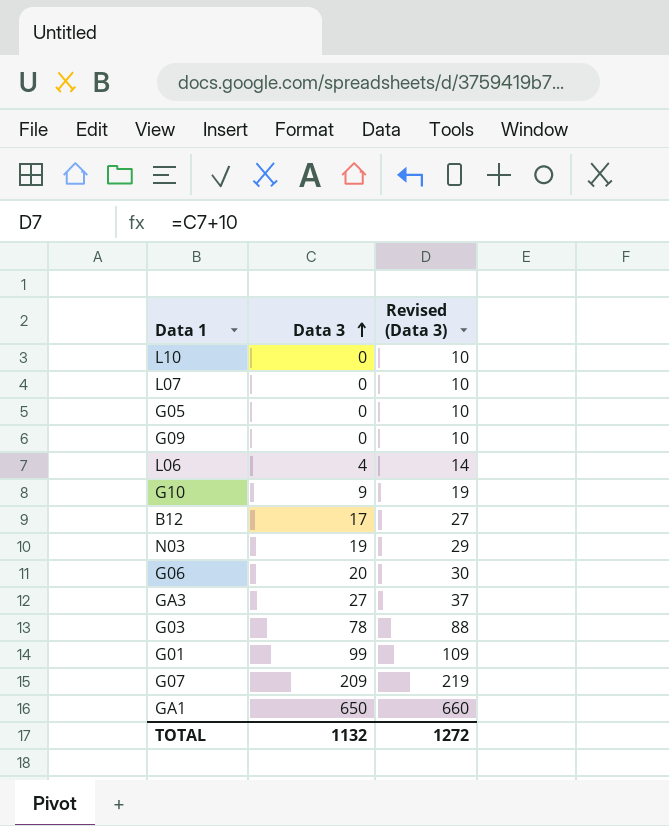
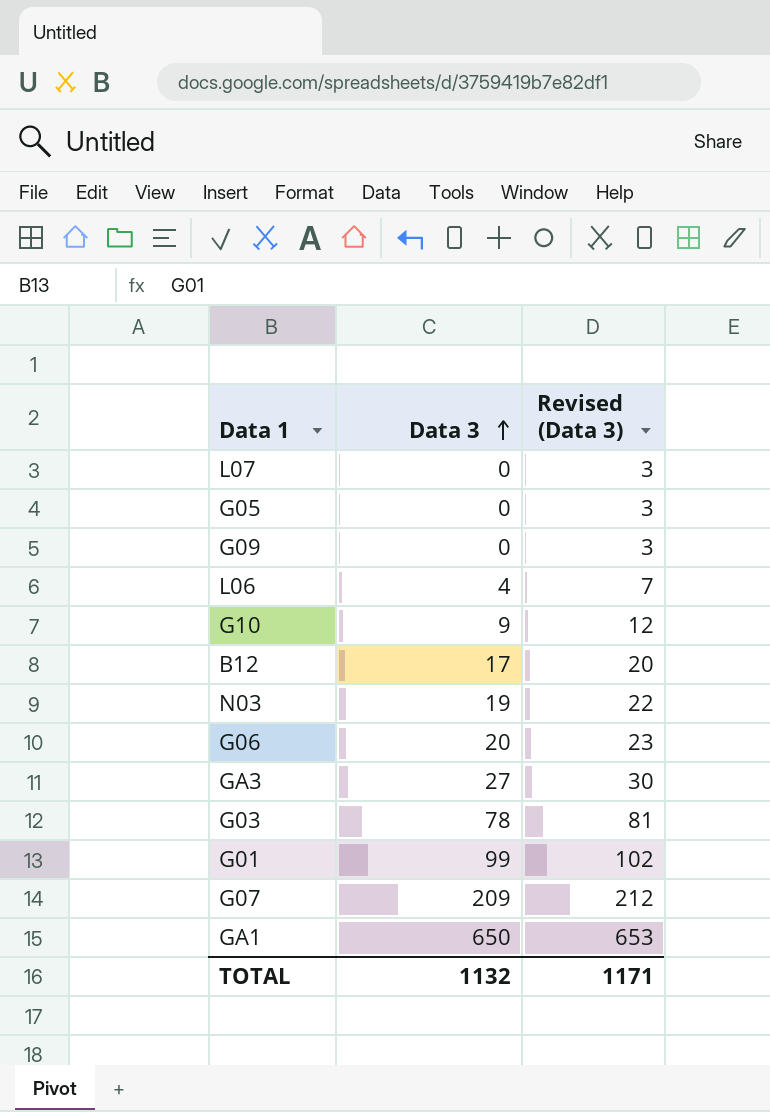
column Revised (Data 3) | formula: [Data 3] + 10 -> [Data 3] + 3
row L10: 0 | 10 -> none
TOTAL | Revised (Data 3): 1272 -> 1171

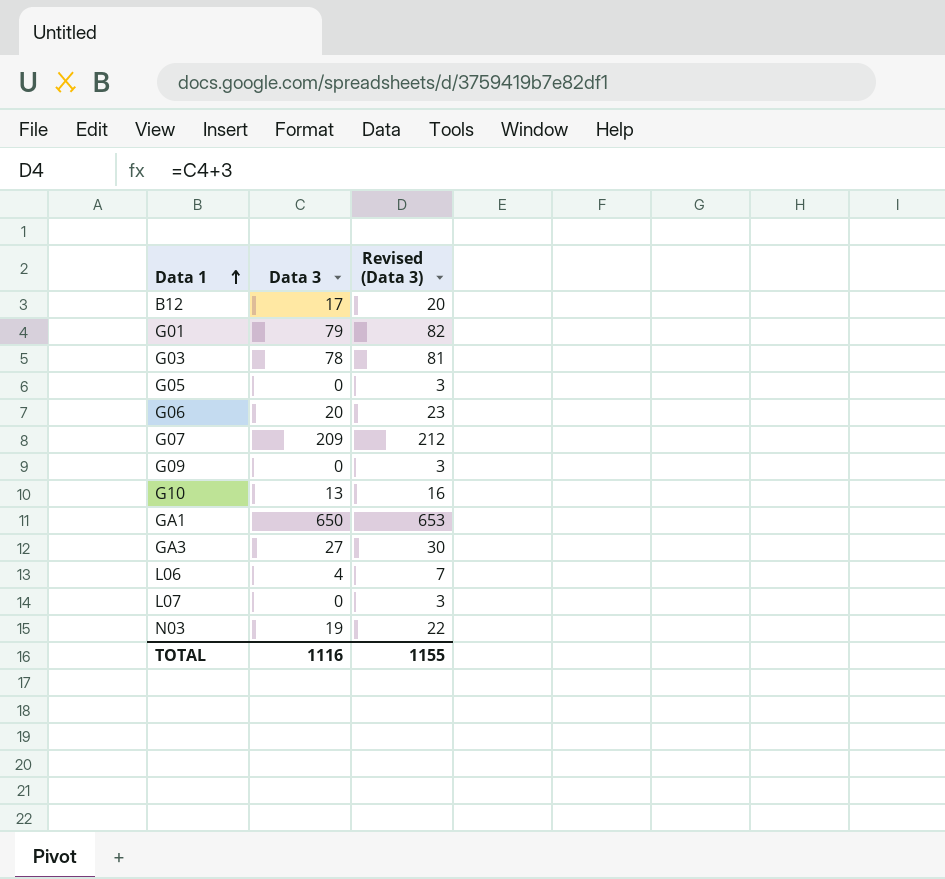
row order: Data 3 ascending -> Data 1 ascending
G01 | Data 3: 99 -> 79
G01 | Revised (Data 3): 102 -> 82
G10 | Data 3: 9 -> 13
G10 | Revised (Data 3): 12 -> 16
TOTAL | Data 3: 1132 -> 1116
TOTAL | Revised (Data 3): 1171 -> 1155

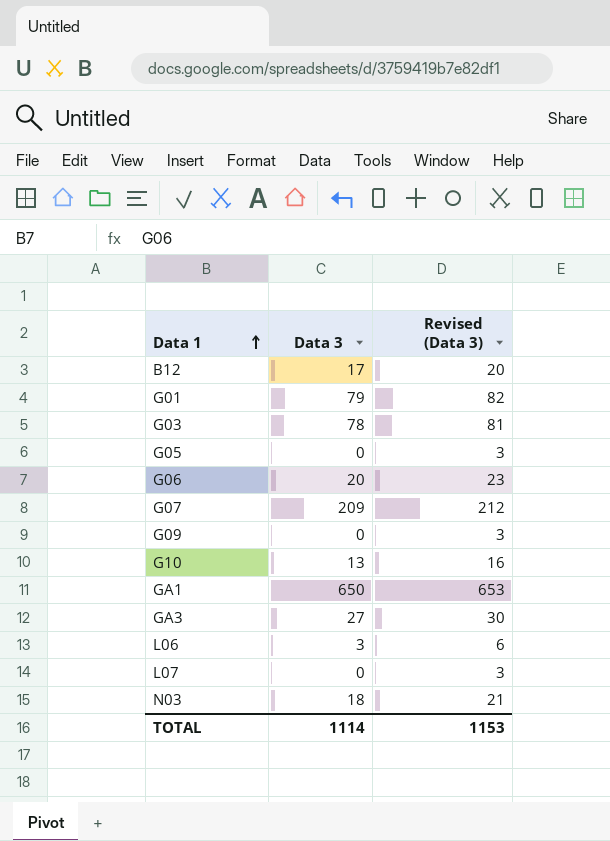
L06 | Data 3: 4 -> 3
L06 | Revised (Data 3): 7 -> 6
N03 | Data 3: 19 -> 18
N03 | Revised (Data 3): 22 -> 21
TOTAL | Data 3: 1116 -> 1114
TOTAL | Revised (Data 3): 1155 -> 1153

